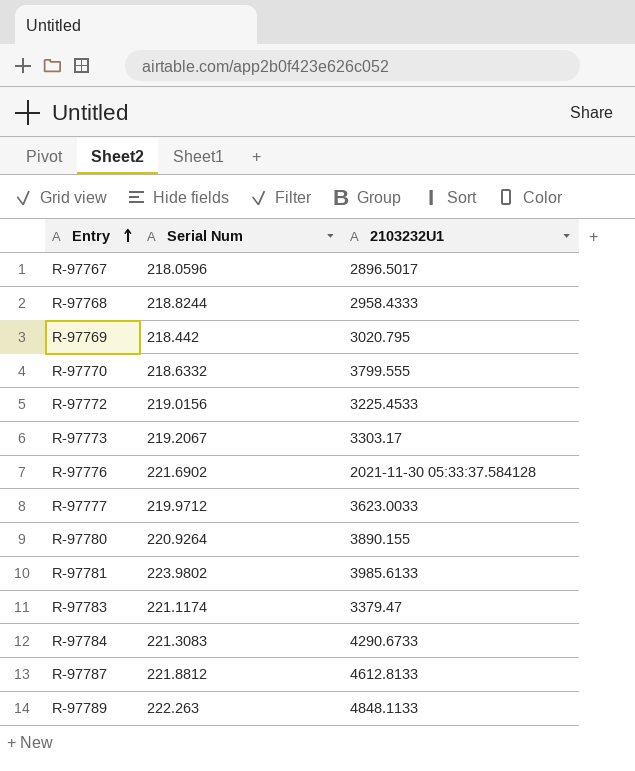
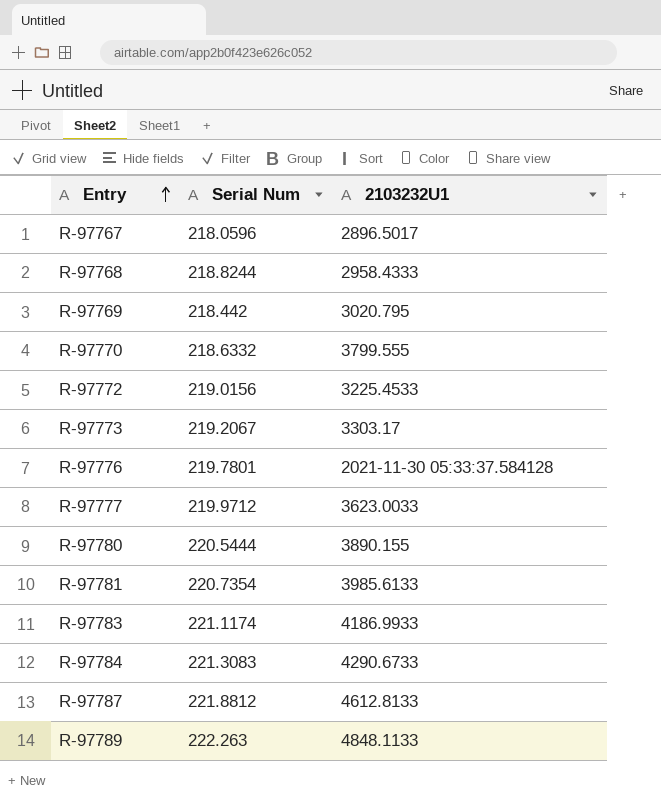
R-97776 | Serial Num: 221.6902 -> 219.7801
R-97780 | Serial Num: 220.9264 -> 220.5444
R-97781 | Serial Num: 223.9802 -> 220.7354
R-97783 | 2103232U1: 3379.47 -> 4186.9933

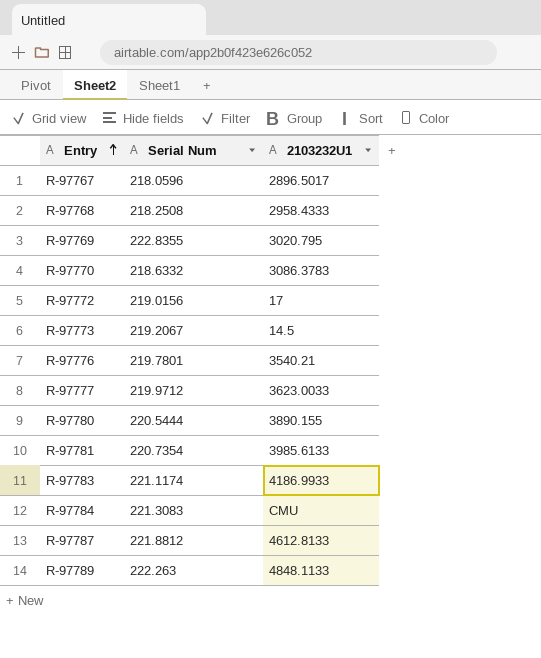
R-97768 | Serial Num: 218.8244 -> 218.2508
R-97769 | Serial Num: 218.442 -> 222.8355
R-97770 | 2103232U1: 3799.555 -> 3086.3783
R-97772 | 2103232U1: 3225.4533 -> 17
R-97773 | 2103232U1: 3303.17 -> 14.5
R-97776 | 2103232U1: 2021-11-30 05:33:37.584128 -> 3540.21
R-97784 | 2103232U1: 4290.6733 -> CMU

